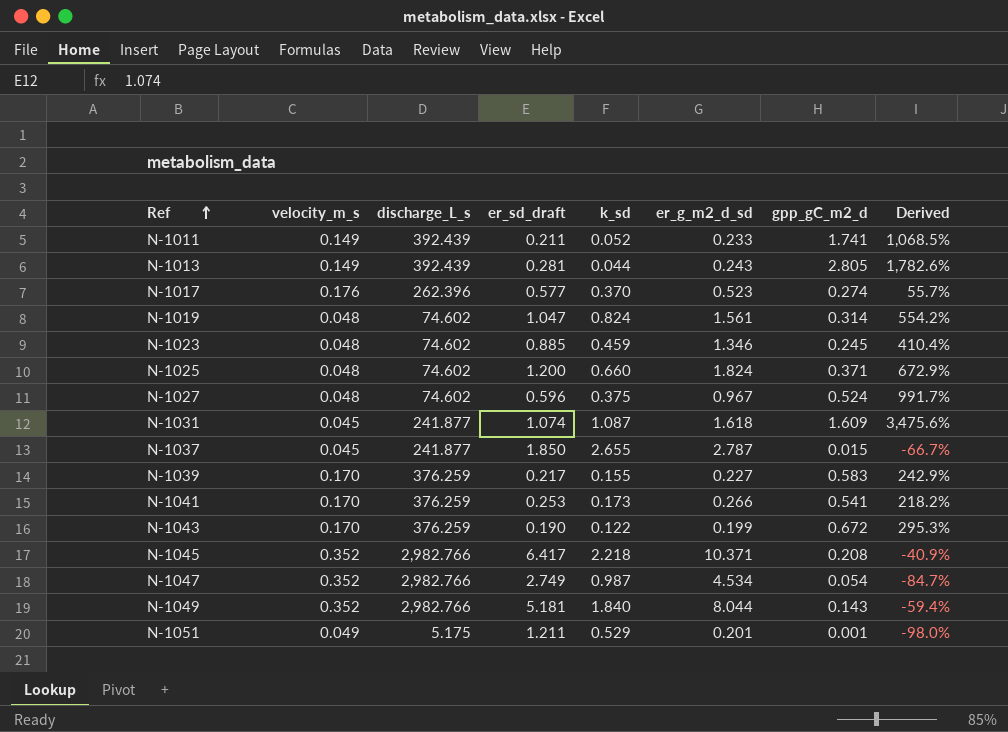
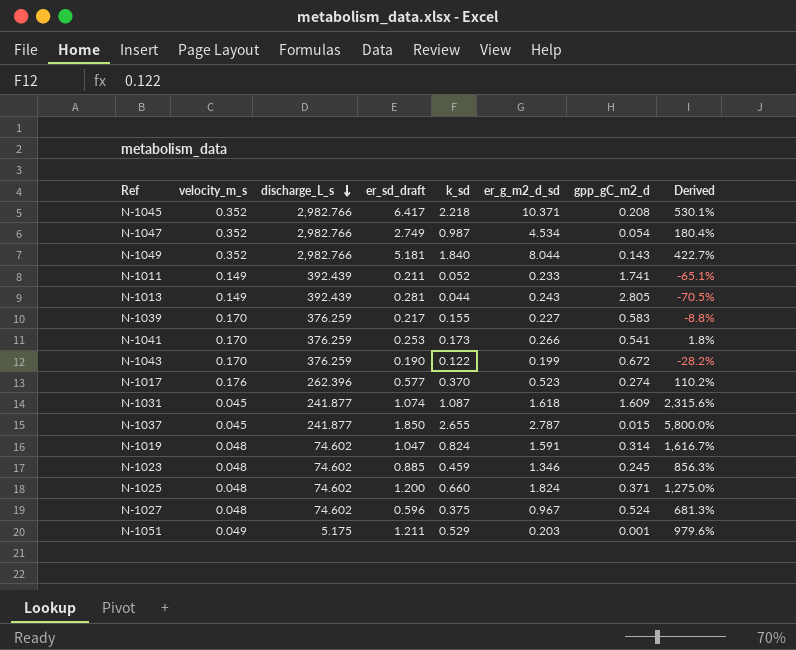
row order: Ref ascending -> discharge_L_s descending
column Derived | formula: ([gpp_gC_m2_d] - [velocity_m_s]) / [velocity_m_s] -> ([k_sd] - [velocity_m_s]) / [velocity_m_s]
N-1019 | er_g_m2_d_sd: 1.561 -> 1.591
N-1051 | er_g_m2_d_sd: 0.201 -> 0.203

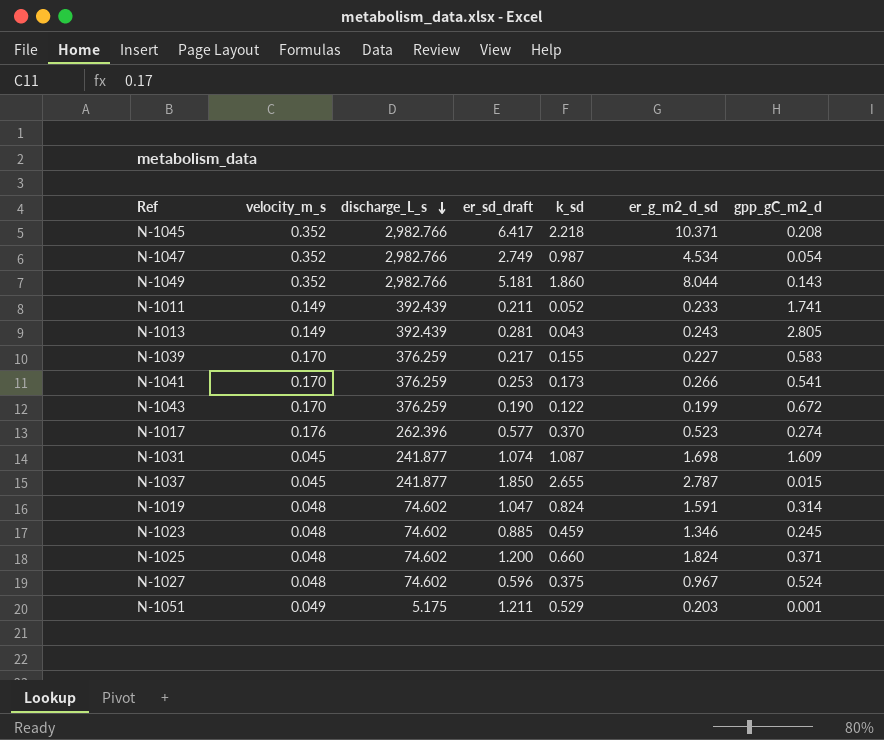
column Derived | formula: ([k_sd] - [velocity_m_s]) / [velocity_m_s] -> none
N-1049 | k_sd: 1.840 -> 1.860
N-1013 | k_sd: 0.044 -> 0.043
N-1031 | er_g_m2_d_sd: 1.618 -> 1.698

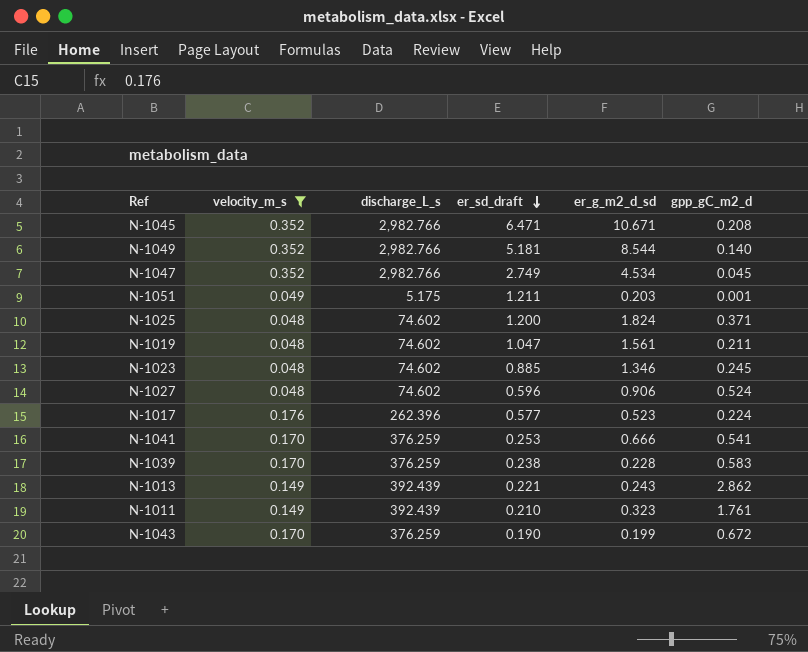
filter: none -> velocity_m_s != 0.045
row order: discharge_L_s descending -> er_sd_draft descending
column k_sd | position: 5 -> none
N-1045 | er_sd_draft: 6.417 -> 6.471
N-1045 | er_g_m2_d_sd: 10.371 -> 10.671
N-1049 | er_g_m2_d_sd: 8.044 -> 8.544
N-1049 | gpp_gC_m2_d: 0.143 -> 0.140
N-1047 | gpp_gC_m2_d: 0.054 -> 0.045
N-1019 | er_g_m2_d_sd: 1.591 -> 1.561
N-1019 | gpp_gC_m2_d: 0.314 -> 0.211
N-1027 | er_g_m2_d_sd: 0.967 -> 0.906
N-1017 | gpp_gC_m2_d: 0.274 -> 0.224
N-1041 | er_g_m2_d_sd: 0.266 -> 0.666
N-1039 | er_sd_draft: 0.217 -> 0.238
N-1039 | er_g_m2_d_sd: 0.227 -> 0.228
N-1013 | er_sd_draft: 0.281 -> 0.221
N-1013 | gpp_gC_m2_d: 2.805 -> 2.862
N-1011 | er_sd_draft: 0.211 -> 0.210
N-1011 | er_g_m2_d_sd: 0.233 -> 0.323
N-1011 | gpp_gC_m2_d: 1.741 -> 1.761

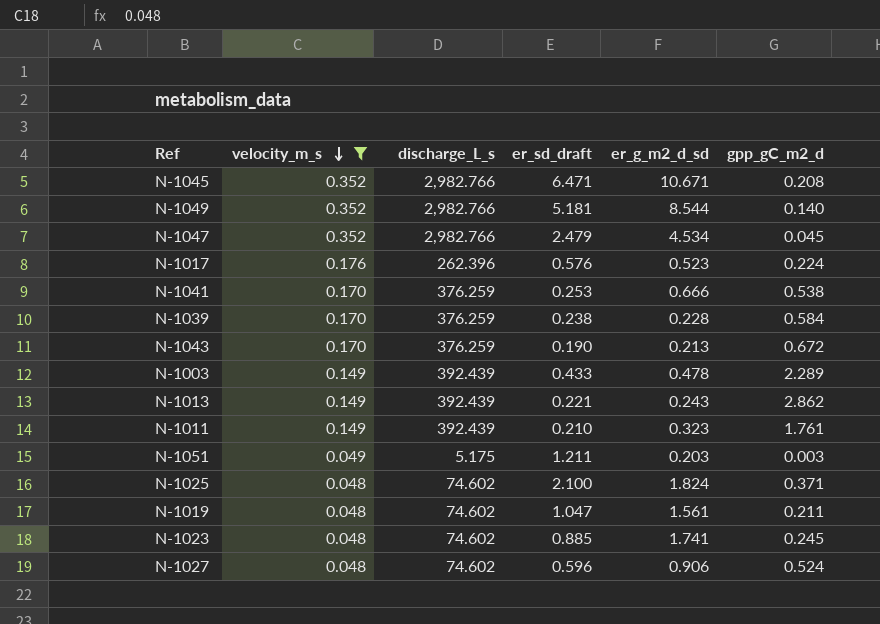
row order: er_sd_draft descending -> velocity_m_s descending
N-1047 | er_sd_draft: 2.749 -> 2.479
N-1017 | er_sd_draft: 0.577 -> 0.576
N-1041 | gpp_gC_m2_d: 0.541 -> 0.538
N-1039 | gpp_gC_m2_d: 0.583 -> 0.584
N-1043 | er_g_m2_d_sd: 0.199 -> 0.213
row N-1003: none -> 0.149 | 392.439 | 0.433 | 0.478 | 2.289
N-1051 | gpp_gC_m2_d: 0.001 -> 0.003
N-1025 | er_sd_draft: 1.200 -> 2.100
N-1023 | er_g_m2_d_sd: 1.346 -> 1.741

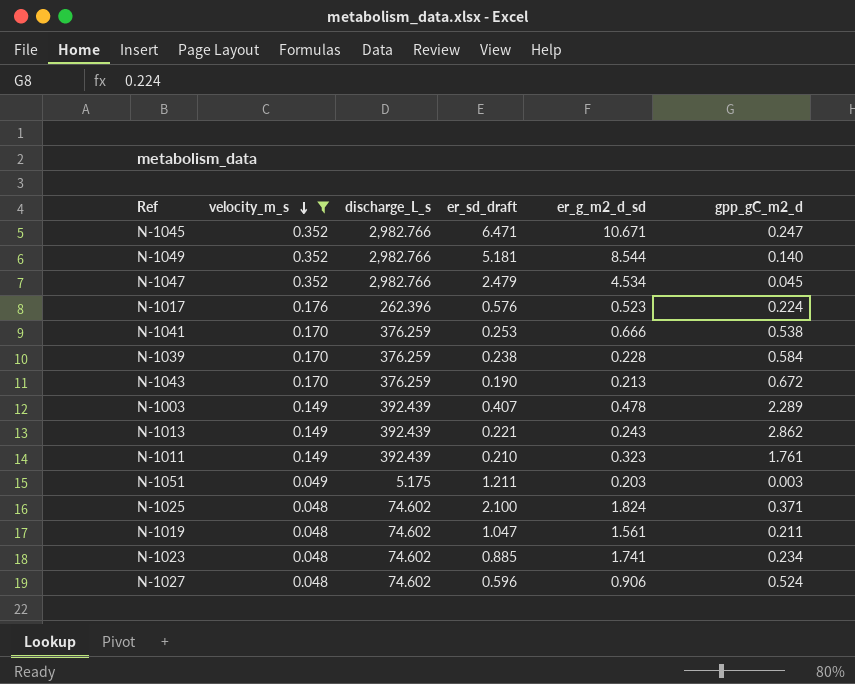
N-1045 | gpp_gC_m2_d: 0.208 -> 0.247
N-1003 | er_sd_draft: 0.433 -> 0.407
N-1023 | gpp_gC_m2_d: 0.245 -> 0.234

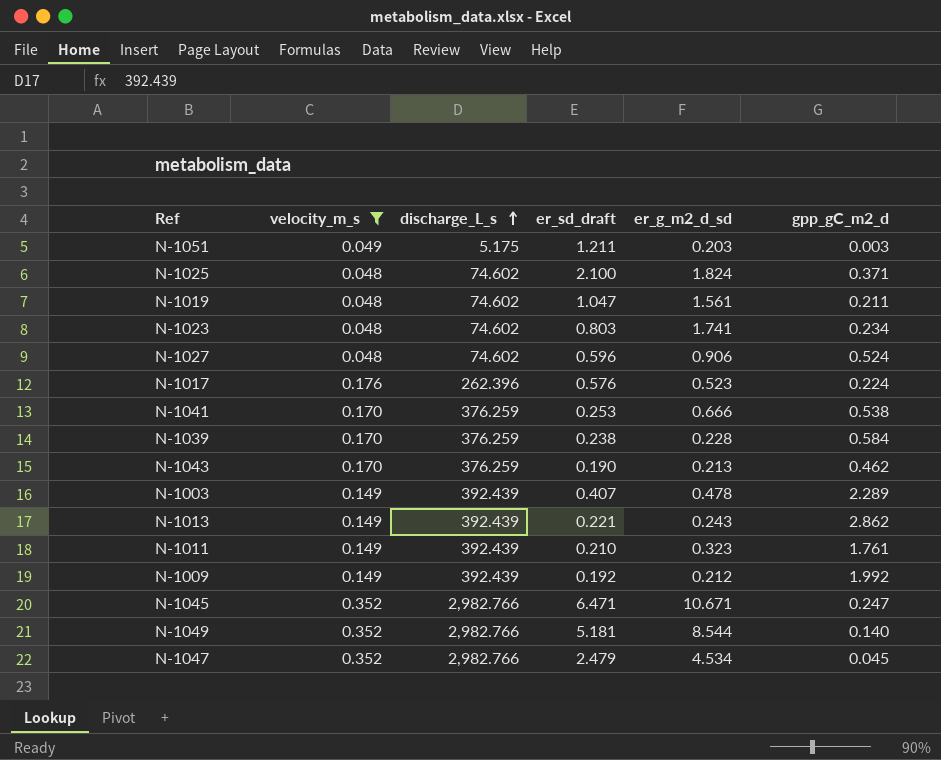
row order: velocity_m_s descending -> discharge_L_s ascending
N-1023 | er_sd_draft: 0.885 -> 0.803
N-1043 | gpp_gC_m2_d: 0.672 -> 0.462
row N-1009: none -> 0.149 | 392.439 | 0.192 | 0.212 | 1.992

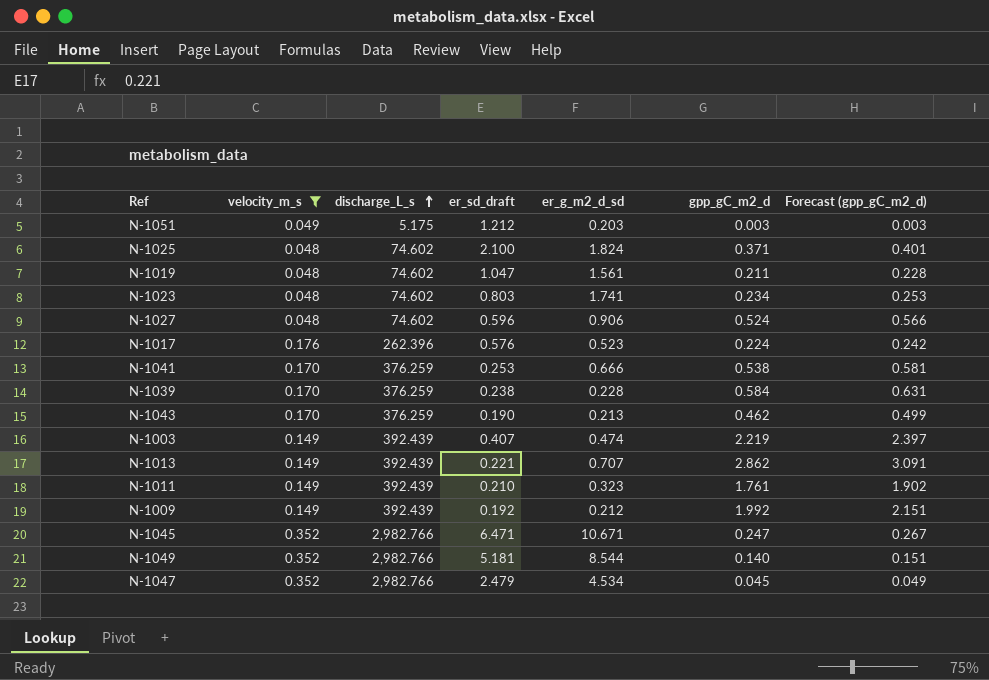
column Forecast (gpp_gC_m2_d) | formula: none -> [gpp_gC_m2_d] * 1.08
N-1051 | er_sd_draft: 1.211 -> 1.212
N-1003 | er_g_m2_d_sd: 0.478 -> 0.474
N-1003 | gpp_gC_m2_d: 2.289 -> 2.219
N-1013 | er_g_m2_d_sd: 0.243 -> 0.707

